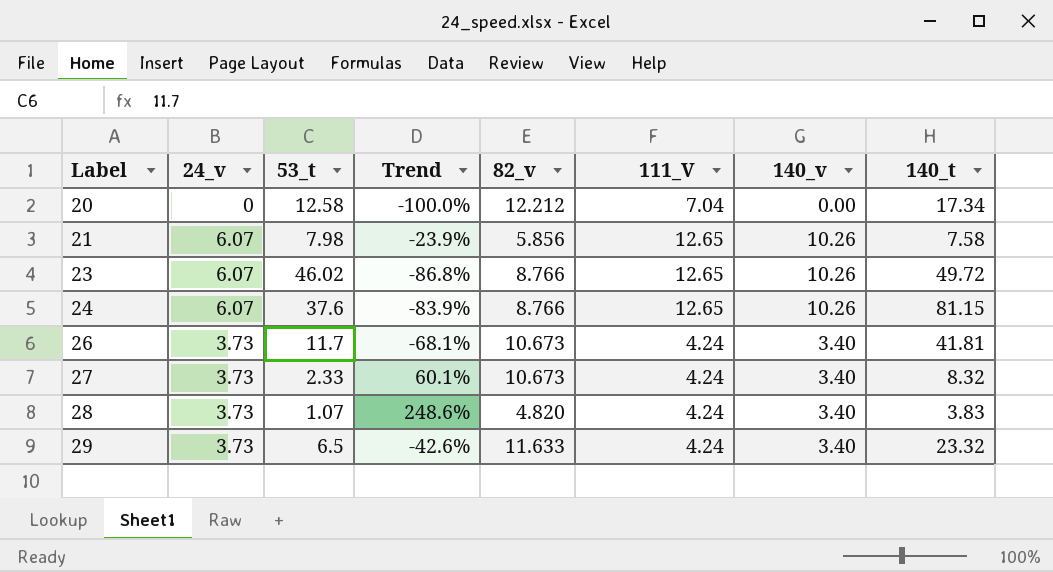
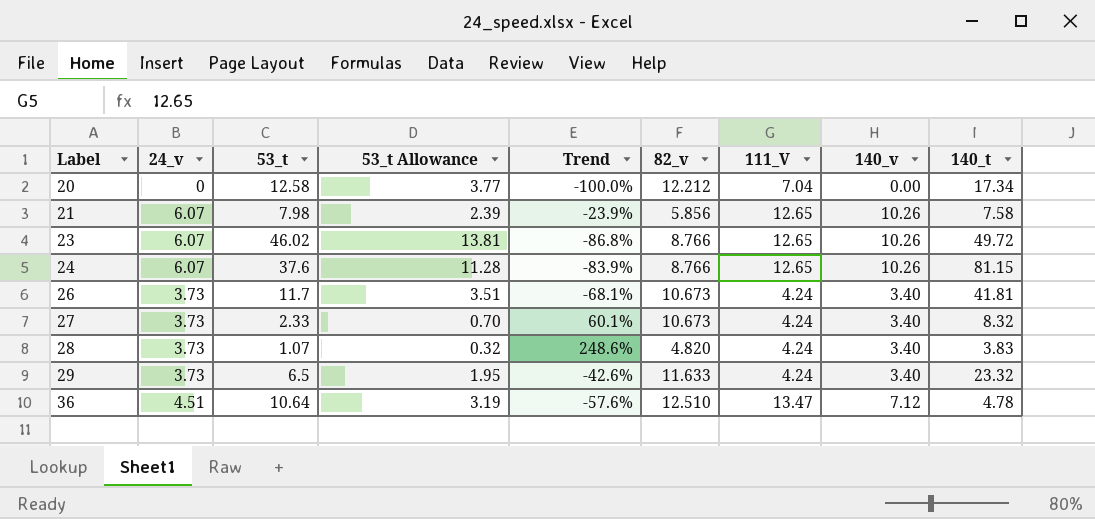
column 53_t Allowance | formula: none -> [53_t] * 0.3
row 36: none -> 4.51 | 10.64 | 3.19 | -57.6% | 12.510 | 13.47 | 7.12 | 4.78

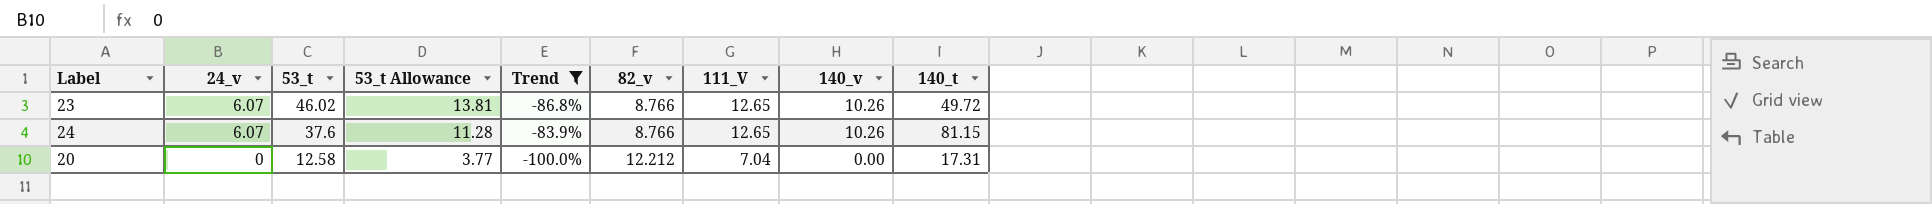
filter: none -> Trend <= -83.9%
row order: Label ascending -> 24_v descending
20 | 140_t: 17.34 -> 17.31

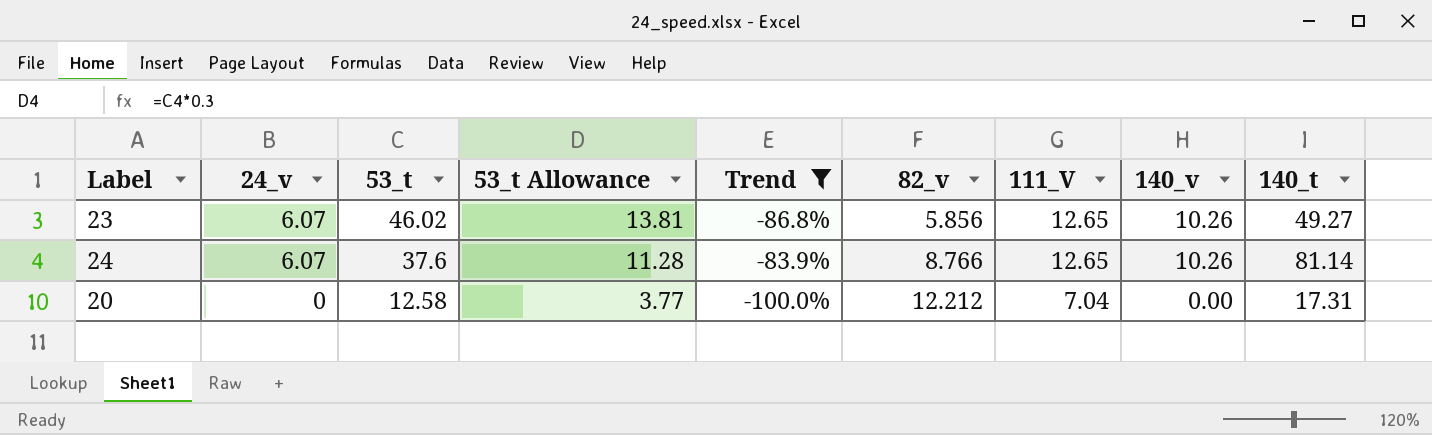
23 | 82_v: 8.766 -> 5.856
23 | 140_t: 49.72 -> 49.27
24 | 140_t: 81.15 -> 81.14

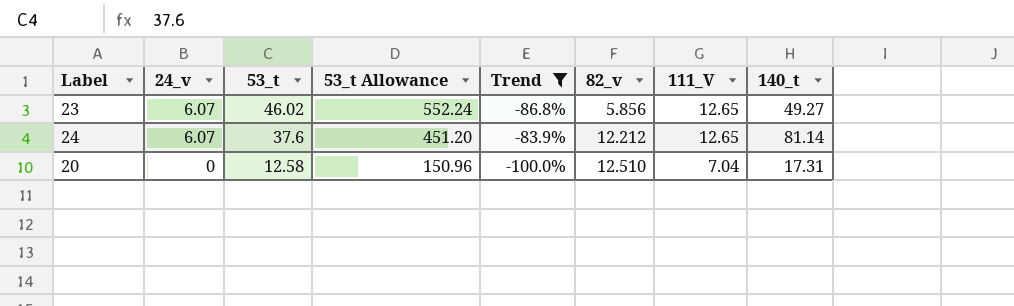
column 140_v | position: 8 -> none
column 53_t Allowance | formula: [53_t] * 0.3 -> [53_t] * 12
24 | 82_v: 8.766 -> 12.212
20 | 82_v: 12.212 -> 12.510

